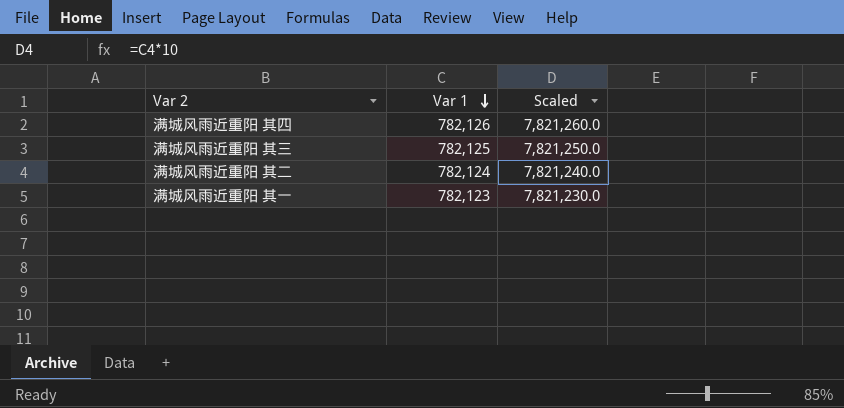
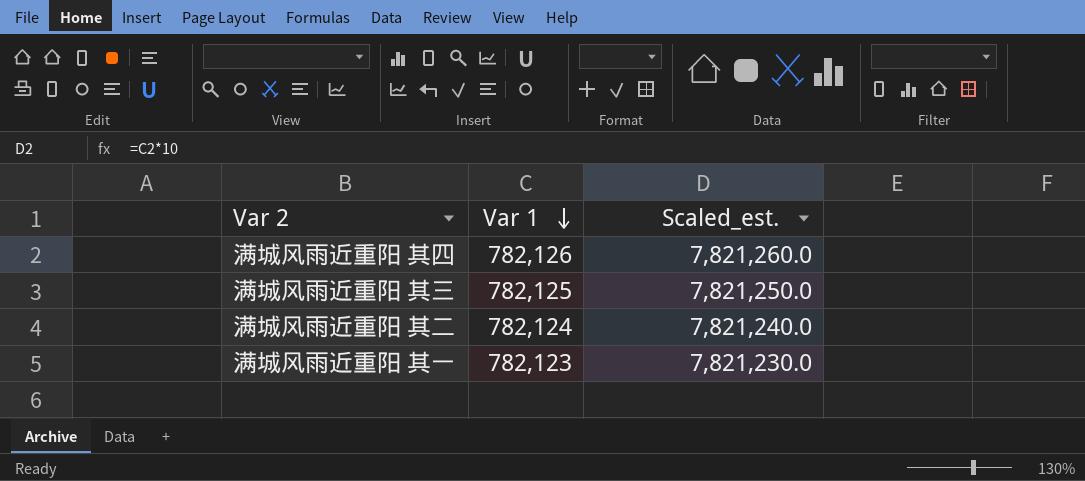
column name: Scaled -> Scaled_est.

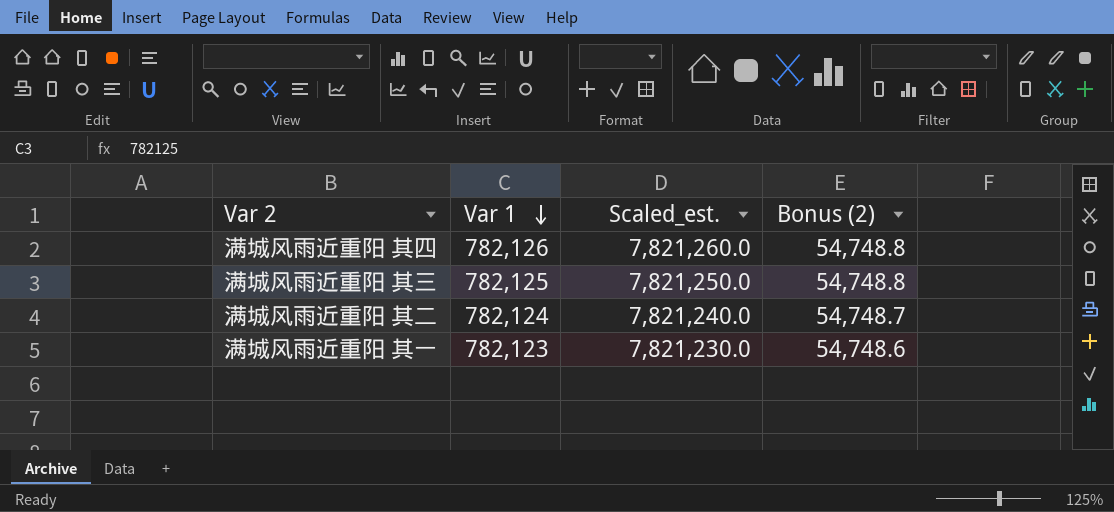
column Bonus (2) | formula: none -> [Var 1] * 0.07

